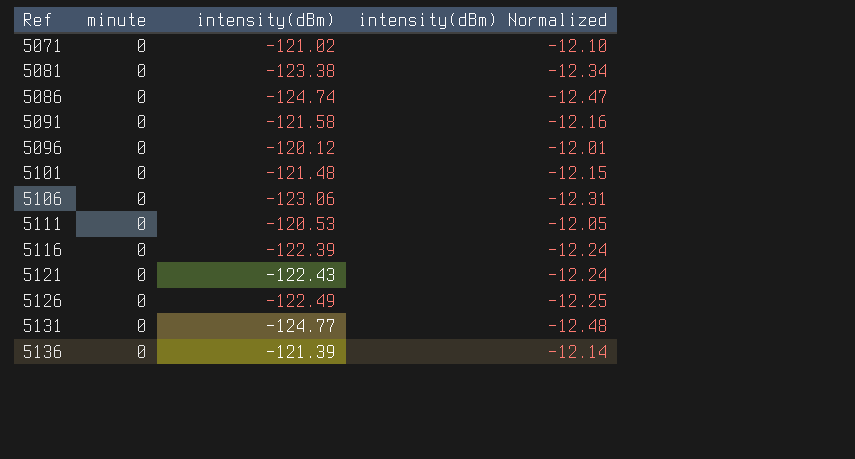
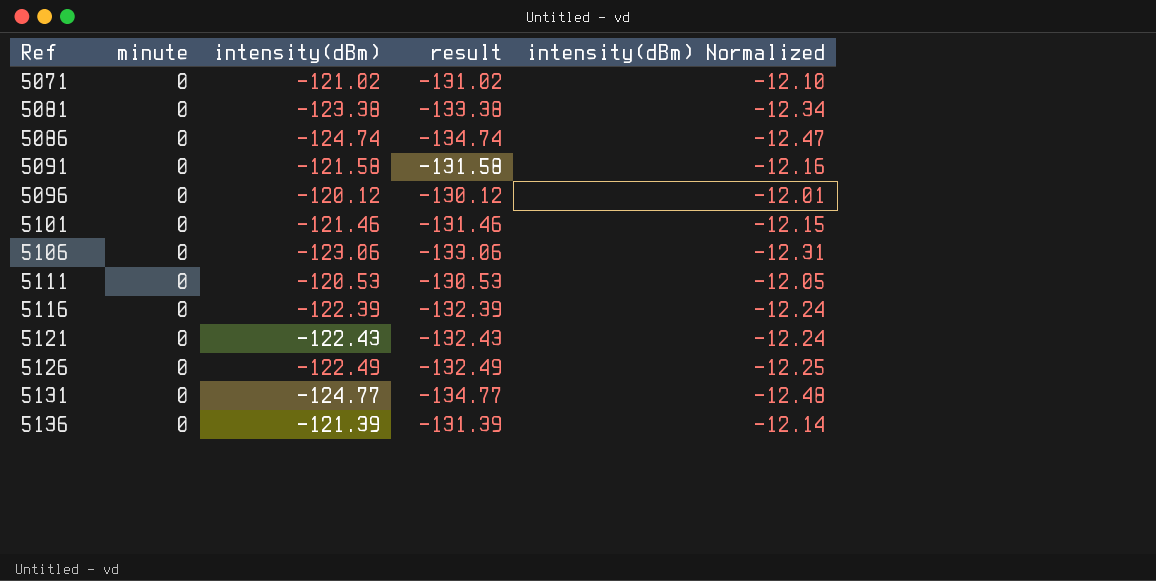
column result | formula: none -> [intensity(dBm)] - 10
5101 | intensity(dBm): -121.48 -> -121.46

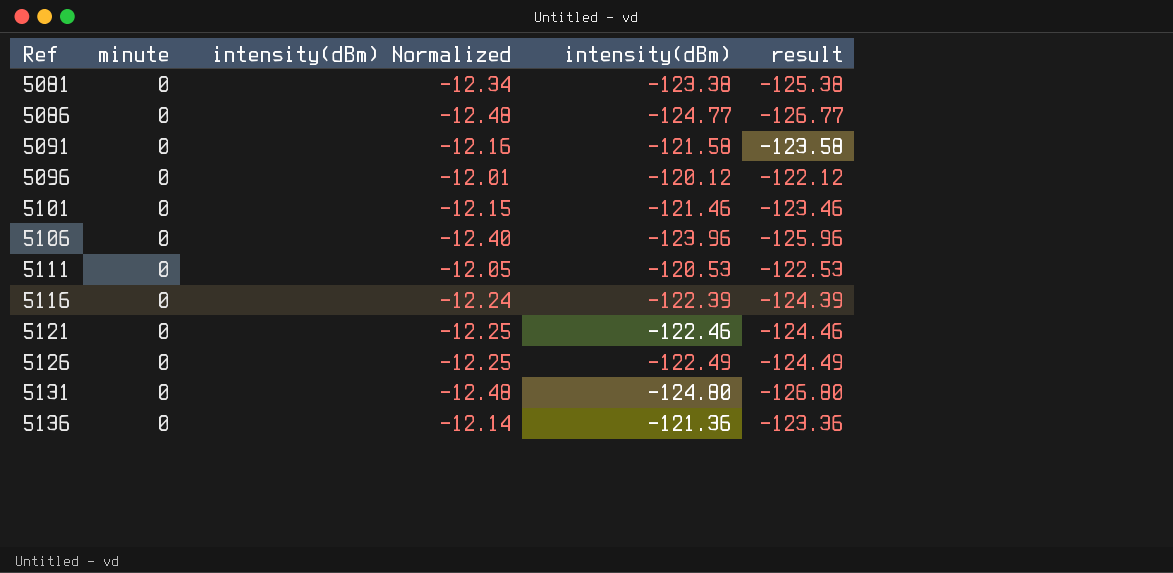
column intensity(dBm) Normalized | position: 5 -> 3
column result | formula: [intensity(dBm)] - 10 -> [intensity(dBm)] - 2
row 5071: 0 | -121.02 | -131.02 | -12.10 -> none
5086 | intensity(dBm) Normalized: -12.47 -> -12.48
5086 | intensity(dBm): -124.74 -> -124.77
5106 | intensity(dBm) Normalized: -12.31 -> -12.40
5106 | intensity(dBm): -123.06 -> -123.96
5121 | intensity(dBm) Normalized: -12.24 -> -12.25
5121 | intensity(dBm): -122.43 -> -122.46
5131 | intensity(dBm): -124.77 -> -124.80
5136 | intensity(dBm): -121.39 -> -121.36

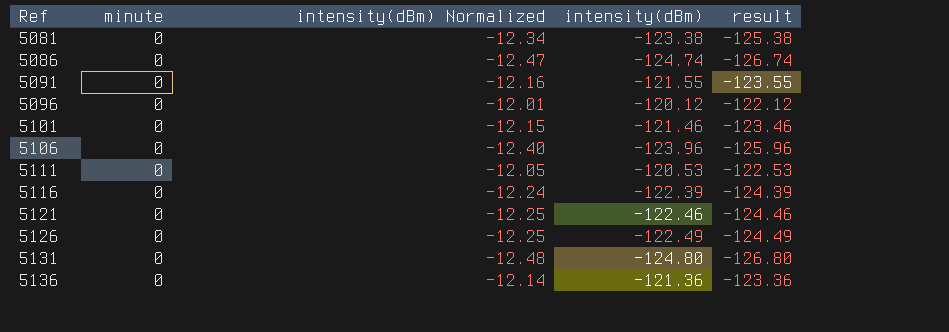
5086 | intensity(dBm) Normalized: -12.48 -> -12.47
5086 | intensity(dBm): -124.77 -> -124.74
5086 | result: -126.77 -> -126.74
5091 | intensity(dBm): -121.58 -> -121.55
5091 | result: -123.58 -> -123.55

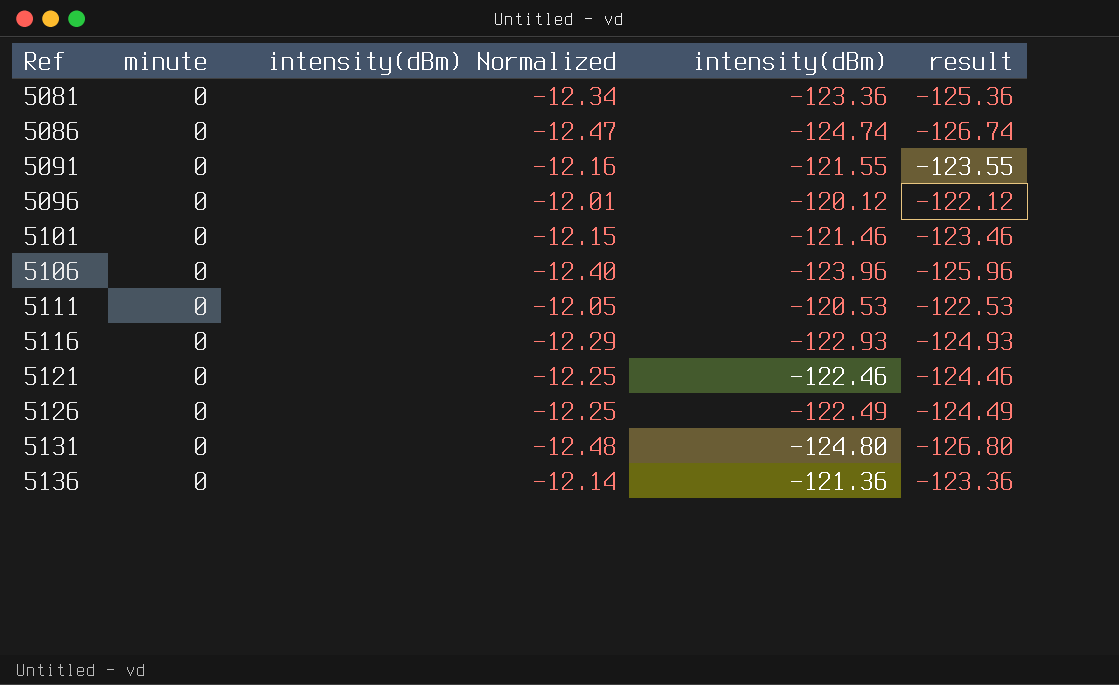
5081 | intensity(dBm): -123.38 -> -123.36
5081 | result: -125.38 -> -125.36
5116 | intensity(dBm) Normalized: -12.24 -> -12.29
5116 | intensity(dBm): -122.39 -> -122.93
5116 | result: -124.39 -> -124.93

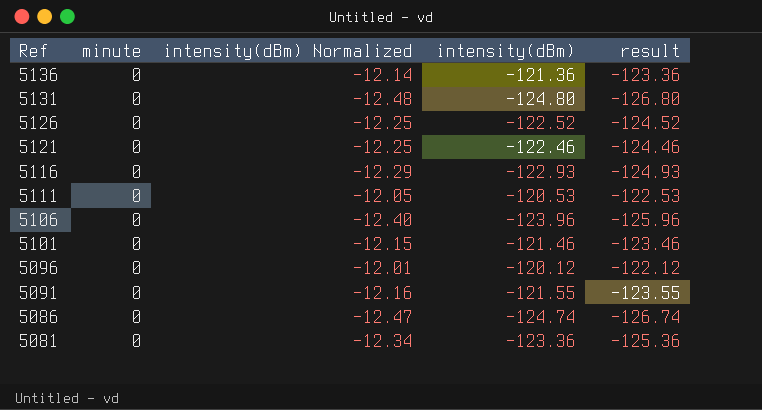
row order: Ref ascending -> Ref descending
5126 | intensity(dBm): -122.49 -> -122.52
5126 | result: -124.49 -> -124.52

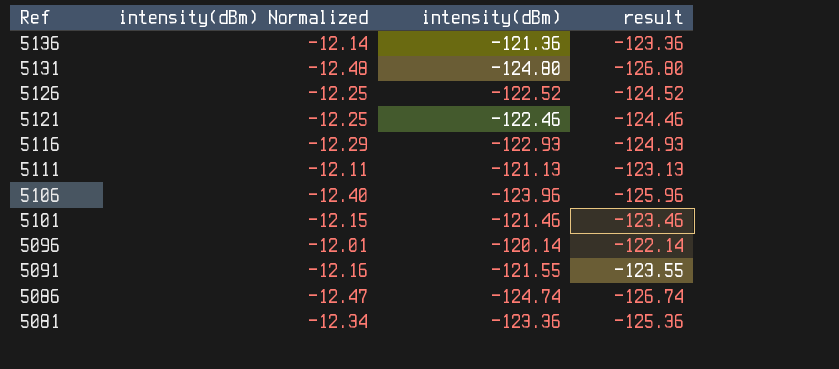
column minute | position: 2 -> none
5111 | intensity(dBm) Normalized: -12.05 -> -12.11
5111 | intensity(dBm): -120.53 -> -121.13
5111 | result: -122.53 -> -123.13
5096 | intensity(dBm): -120.12 -> -120.14
5096 | result: -122.12 -> -122.14

